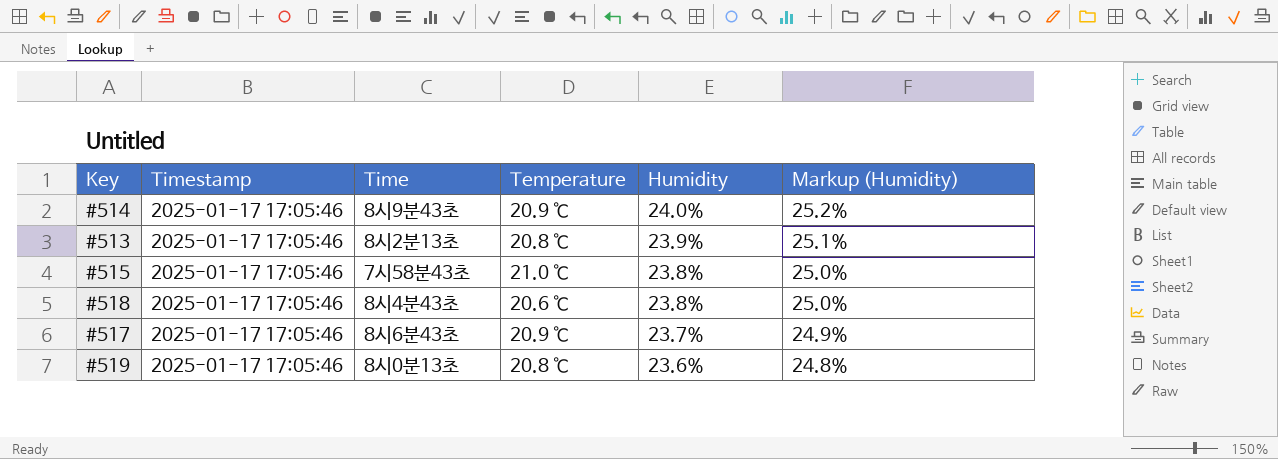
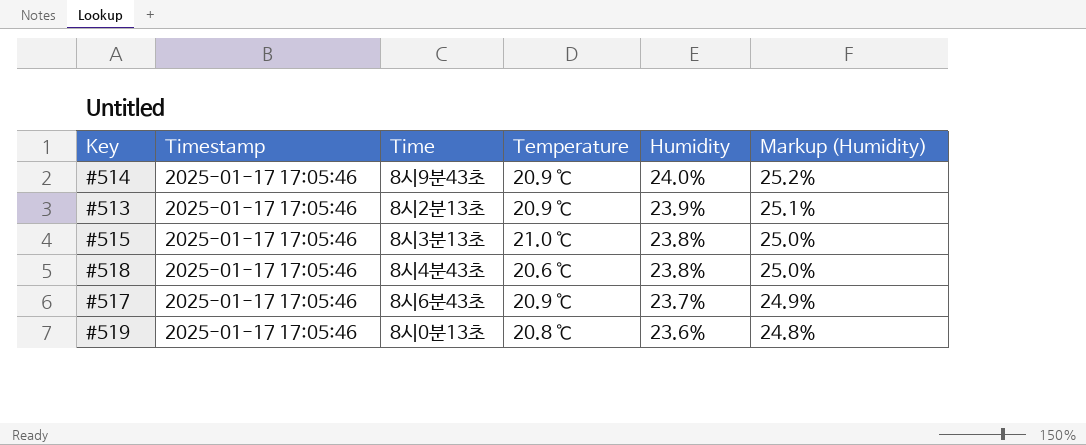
#513 | Temperature: 20.8 ℃ -> 20.9 ℃
#515 | Time: 7시58분43초 -> 8시3분13초

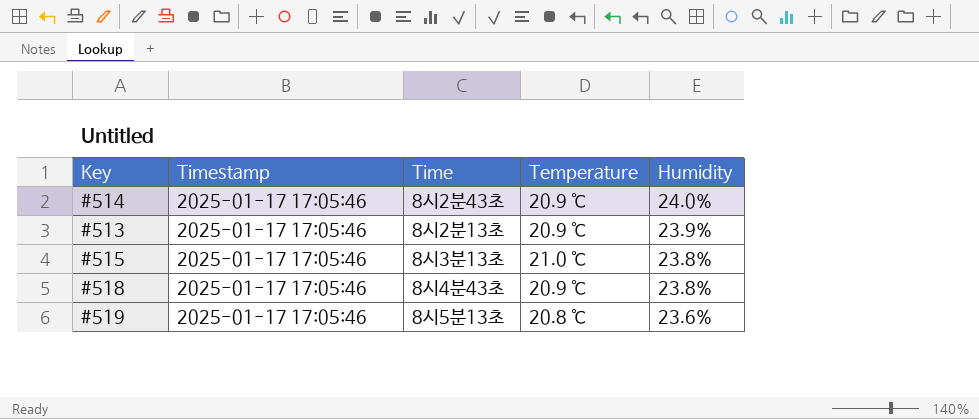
column Markup (Humidity) | formula: [Humidity] * 1.05 -> none
row #517: 2025-01-17 17:05:46 | 8시6분43초 | 20.9 ℃ | 23.7% | 24.9% -> none
#514 | Time: 8시9분43초 -> 8시2분43초
#518 | Temperature: 20.6 ℃ -> 20.9 ℃
#519 | Time: 8시0분13초 -> 8시5분13초

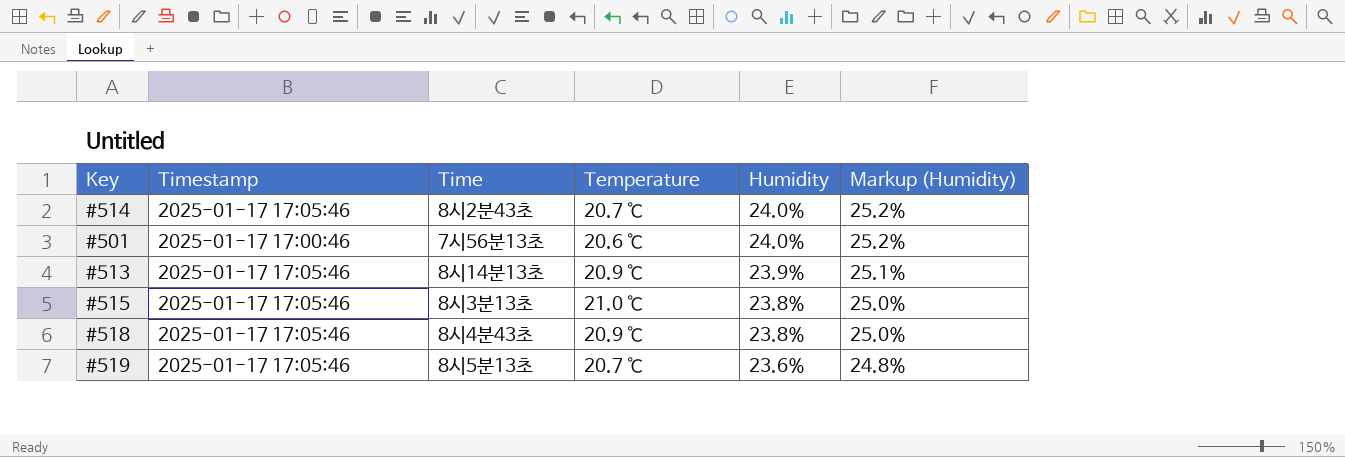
column Markup (Humidity) | formula: none -> [Humidity] * 1.05
#514 | Temperature: 20.9 ℃ -> 20.7 ℃
row #501: none -> 2025-01-17 17:00:46 | 7시56분13초 | 20.6 ℃ | 24.0% | 25.2%
#513 | Time: 8시2분13초 -> 8시14분13초
#519 | Temperature: 20.8 ℃ -> 20.7 ℃

